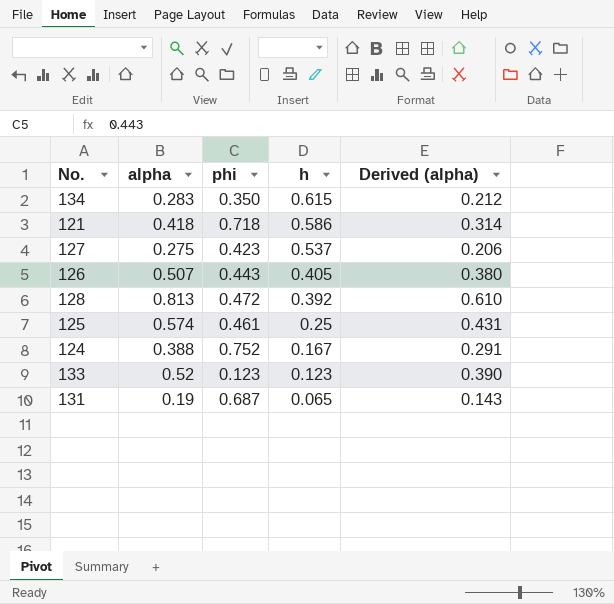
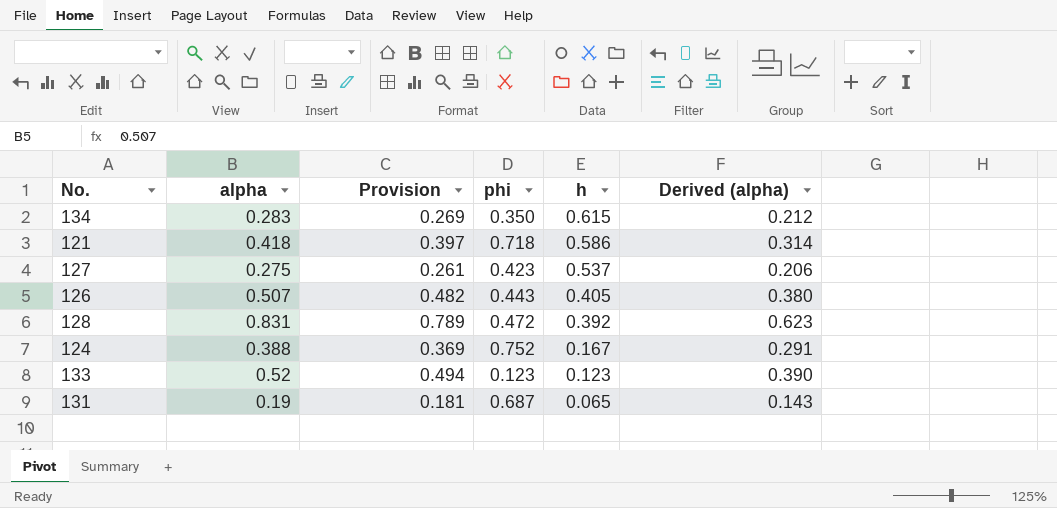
column Provision | formula: none -> [alpha] * 0.95
row 125: 0.574 | 0.461 | 0.25 | 0.431 -> none
128 | alpha: 0.813 -> 0.831
128 | Derived (alpha): 0.610 -> 0.623

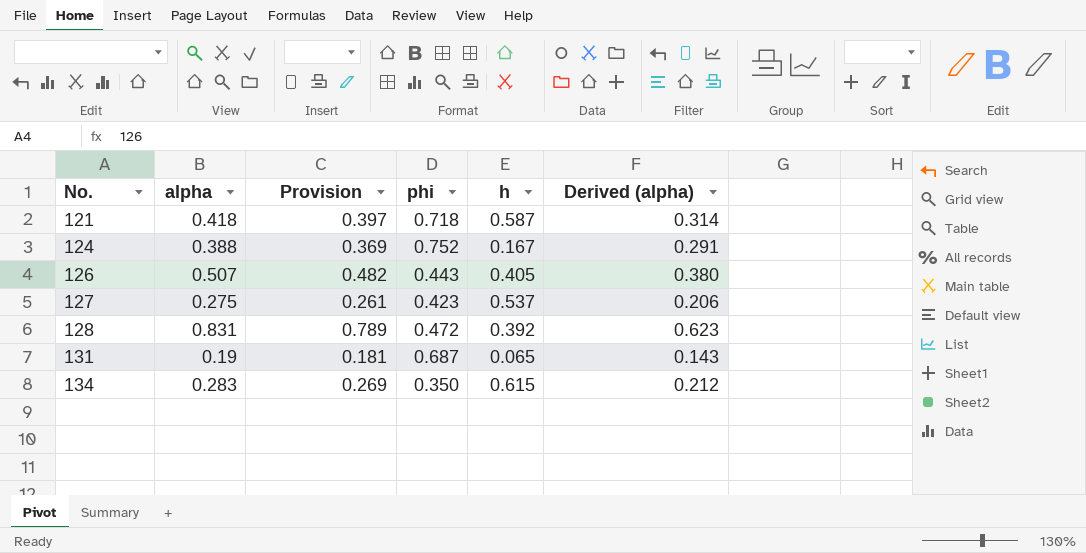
row order: h descending -> No. ascending
row 133: 0.52 | 0.494 | 0.123 | 0.123 | 0.390 -> none
121 | h: 0.586 -> 0.587

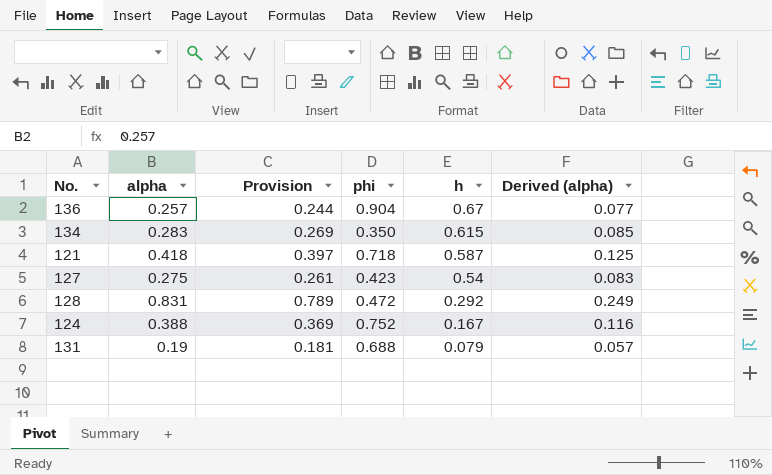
row order: No. ascending -> h descending
column Derived (alpha) | formula: [alpha] * 0.75 -> [alpha] * 0.3
row 126: 0.507 | 0.482 | 0.443 | 0.405 | 0.380 -> none
row 136: none -> 0.257 | 0.244 | 0.904 | 0.67 | 0.077
127 | h: 0.537 -> 0.54
128 | h: 0.392 -> 0.292
131 | phi: 0.687 -> 0.688
131 | h: 0.065 -> 0.079

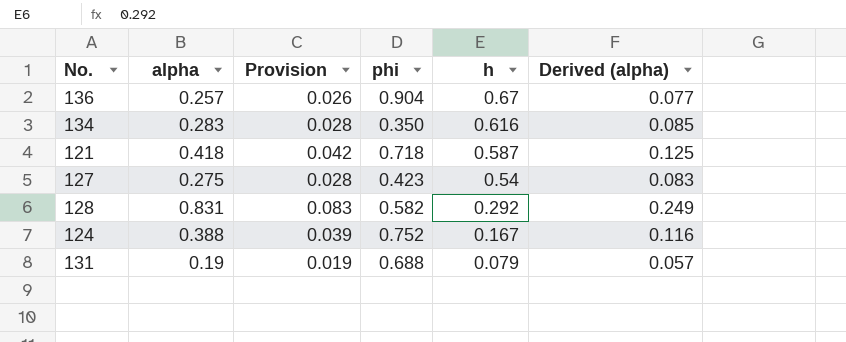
column Provision | formula: [alpha] * 0.95 -> [alpha] * 0.1
134 | h: 0.615 -> 0.616
128 | phi: 0.472 -> 0.582

